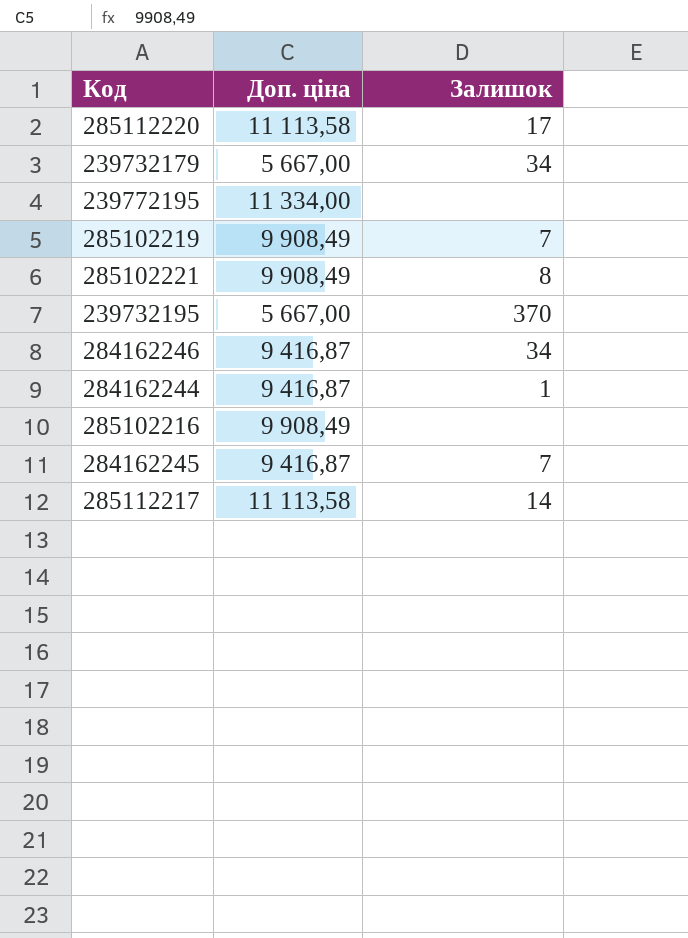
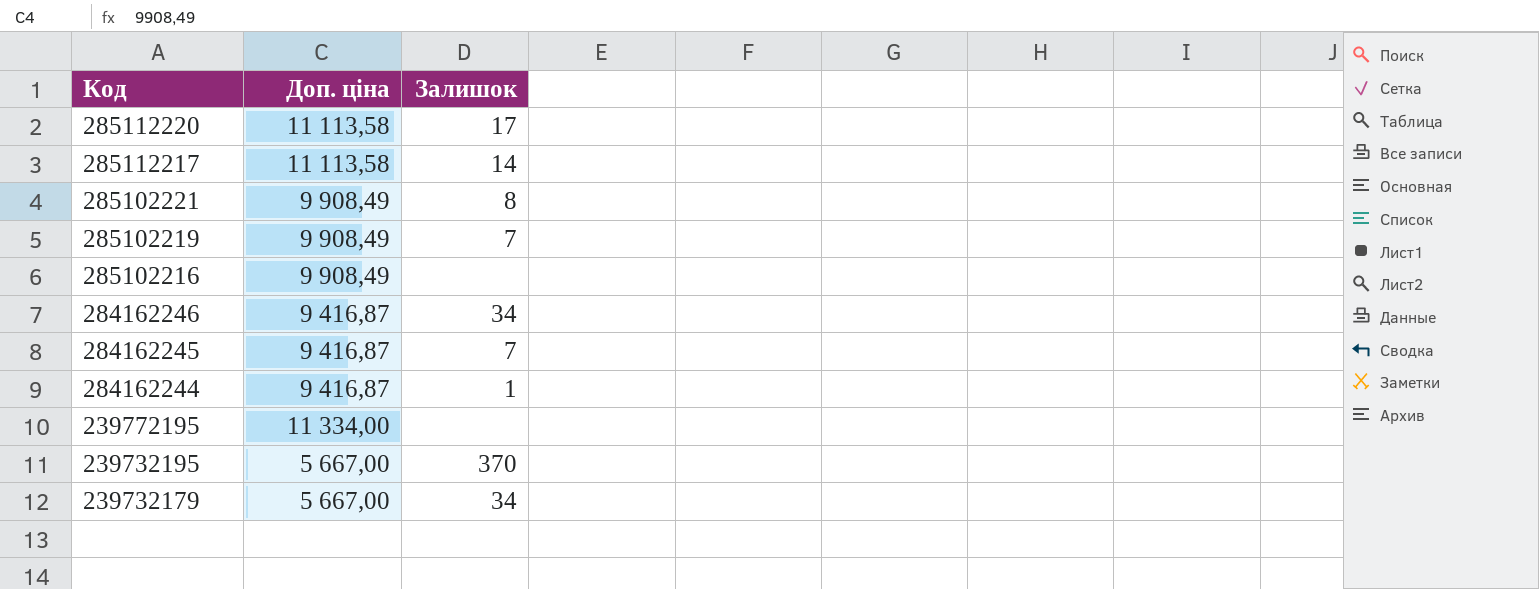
row order: none -> Код descending

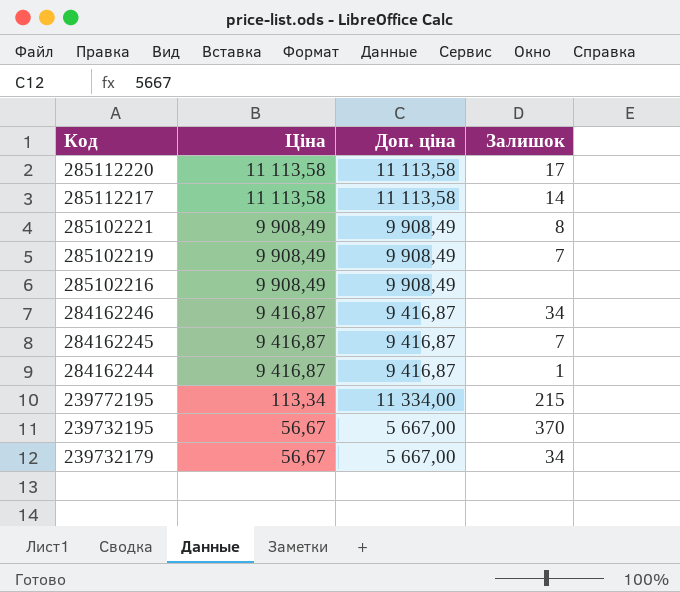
column Ціна | position: none -> 2
239772195 | Залишок: none -> 215

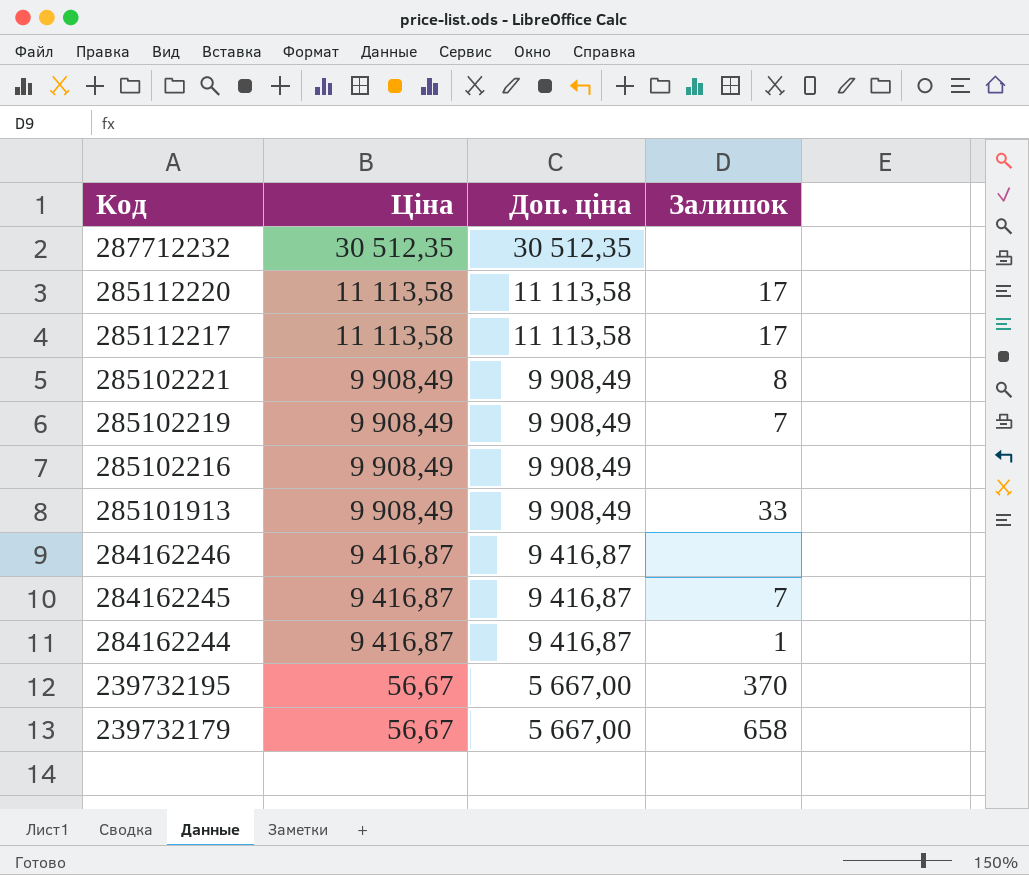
row 239772195: 113,34 | 11 334,00 | 215 -> none
row 287712232: none -> 30 512,35 | 30 512,35 | none
285112217 | Залишок: 14 -> 17
row 285101913: none -> 9 908,49 | 9 908,49 | 33
284162246 | Залишок: 34 -> none
239732179 | Залишок: 34 -> 658

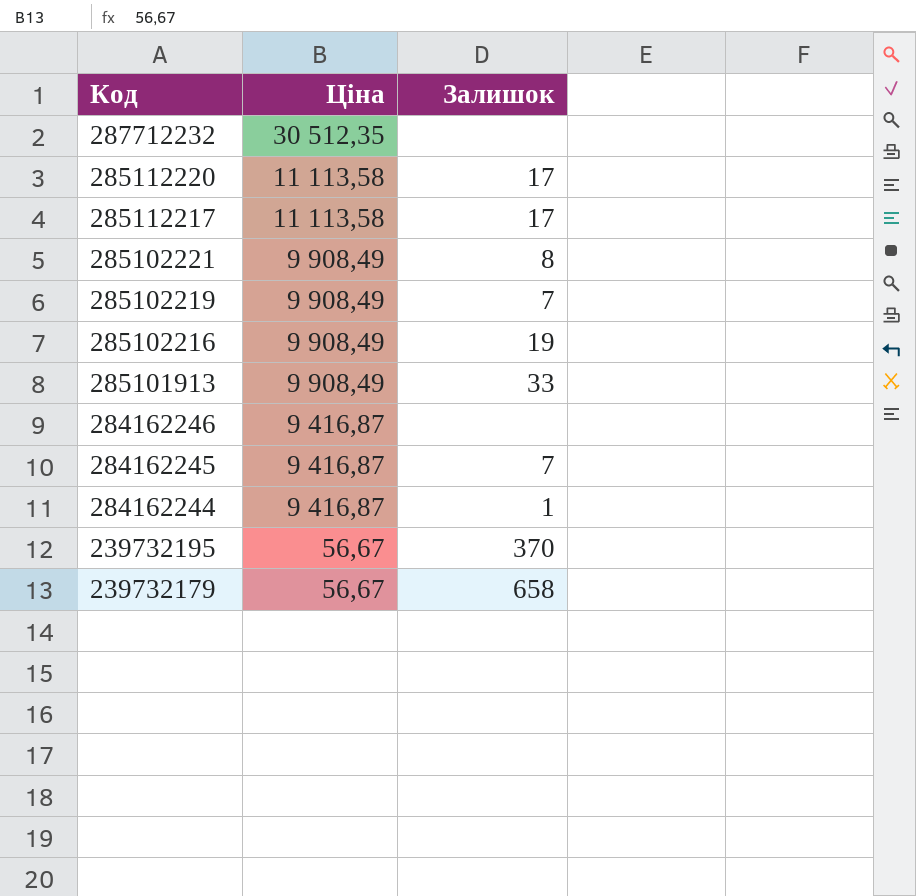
column Доп. ціна | position: 3 -> none
285102216 | Залишок: none -> 19

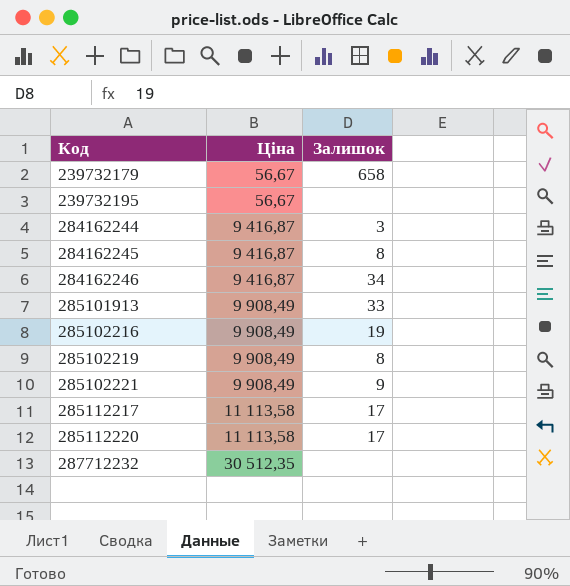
row order: Код descending -> Код ascending
239732195 | Залишок: 370 -> none
284162244 | Залишок: 1 -> 3
284162245 | Залишок: 7 -> 8
284162246 | Залишок: none -> 34
285102219 | Залишок: 7 -> 8
285102221 | Залишок: 8 -> 9

